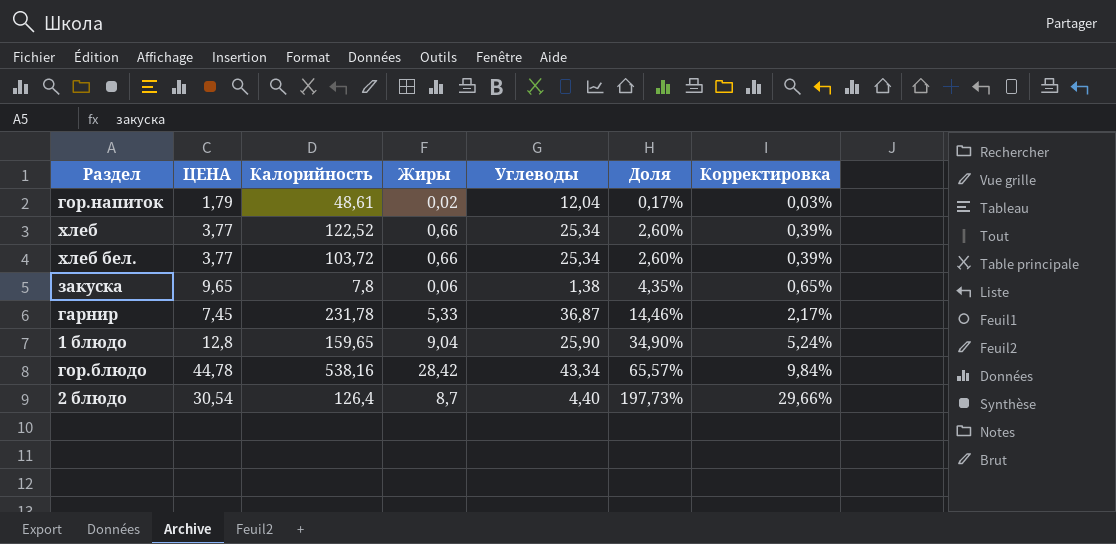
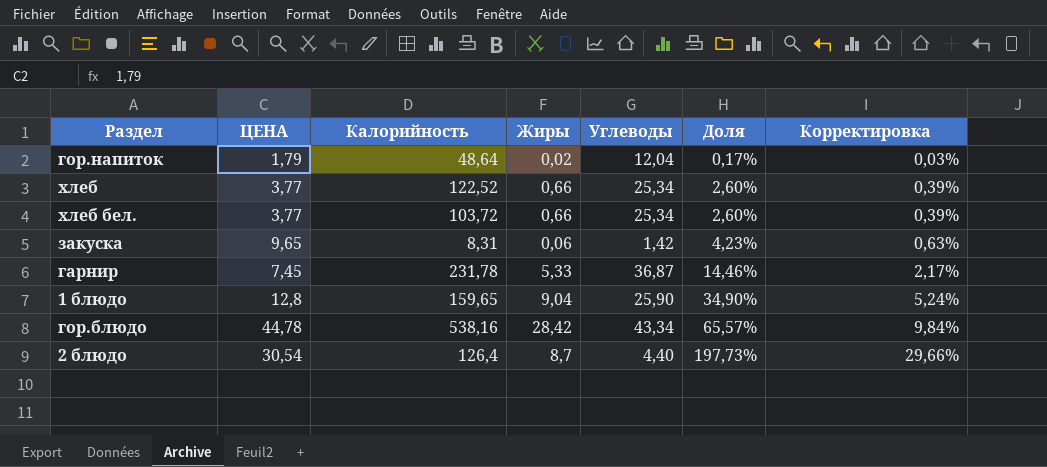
гор.напиток | Калорийность: 48,61 -> 48,64
закуска | Калорийность: 7,8 -> 8,31
закуска | Углеводы: 1,38 -> 1,42
закуска | Доля: 4,35% -> 4,23%
закуска | Корректировка: 0,65% -> 0,63%

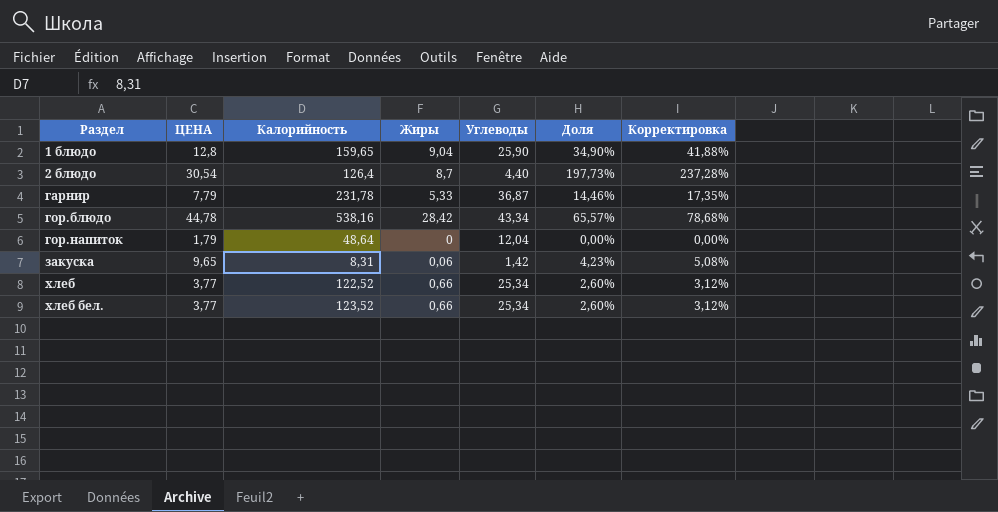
row order: Доля ascending -> Раздел ascending
column Корректировка | formula: [Доля] * 0,15 -> [Доля] * 1,2
гарнир | ЦЕНА: 7,45 -> 7,79
гор.напиток | Жиры: 0,02 -> 0
гор.напиток | Доля: 0,17% -> 0,00%
хлеб бел. | Калорийность: 103,72 -> 123,52

